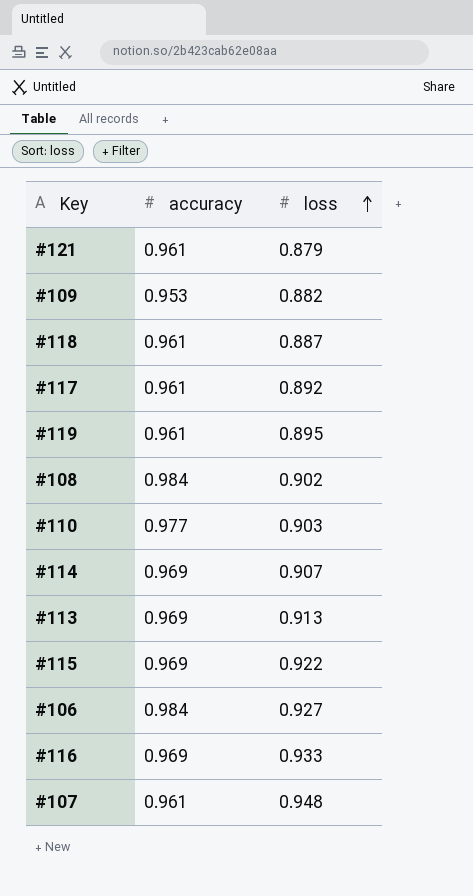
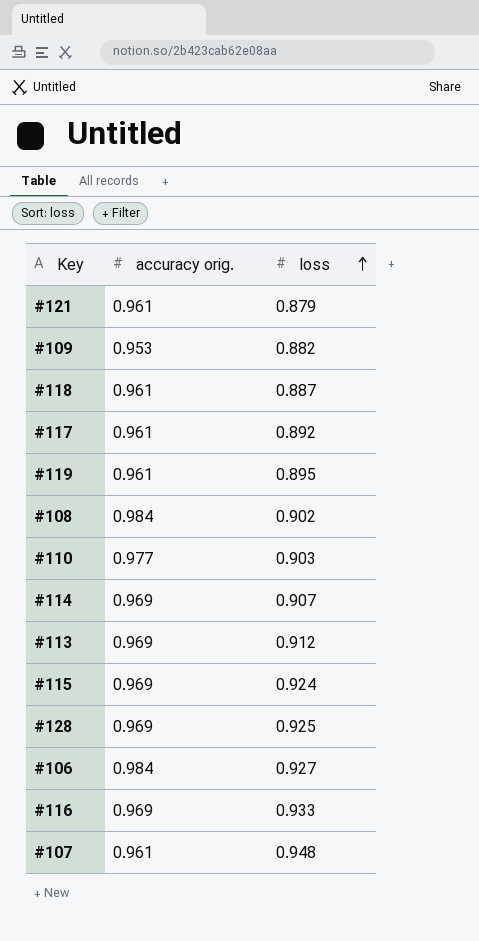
column name: accuracy -> accuracy orig.
#113 | loss: 0.913 -> 0.912
#115 | loss: 0.922 -> 0.924
row #128: none -> 0.969 | 0.925

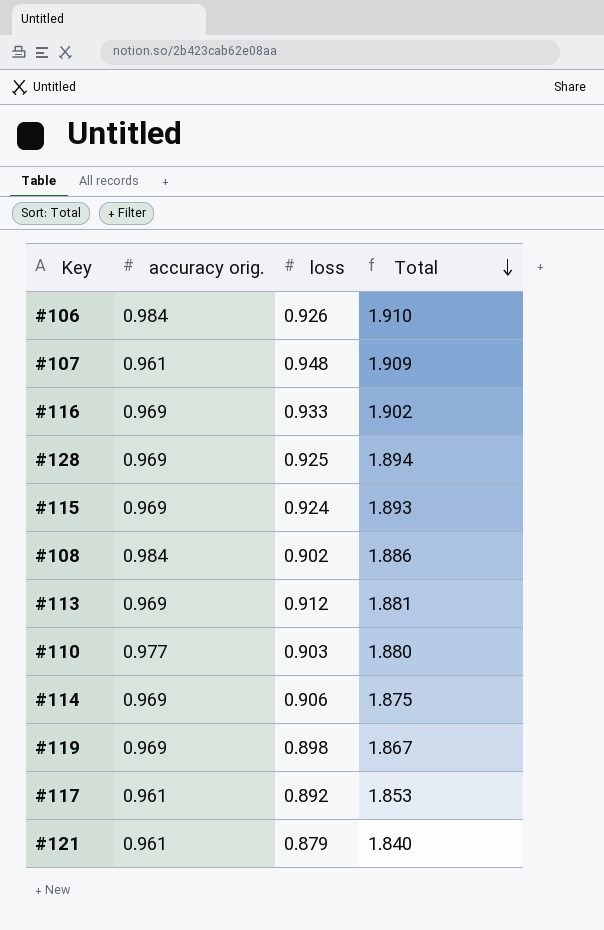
row order: loss ascending -> Total descending
column Total | formula: none -> [accuracy orig.] + [loss]
row #109: 0.953 | 0.882 -> none
row #118: 0.961 | 0.887 -> none
#106 | loss: 0.927 -> 0.926
#114 | loss: 0.907 -> 0.906
#119 | accuracy orig.: 0.961 -> 0.969
#119 | loss: 0.895 -> 0.898

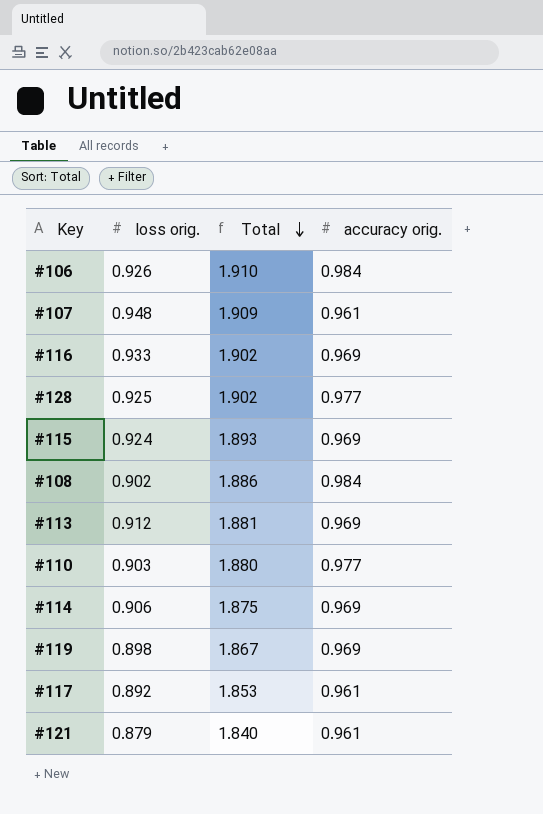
column name: loss -> loss orig.
column accuracy orig. | position: 2 -> 4
#128 | Total: 1.894 -> 1.902
#128 | accuracy orig.: 0.969 -> 0.977

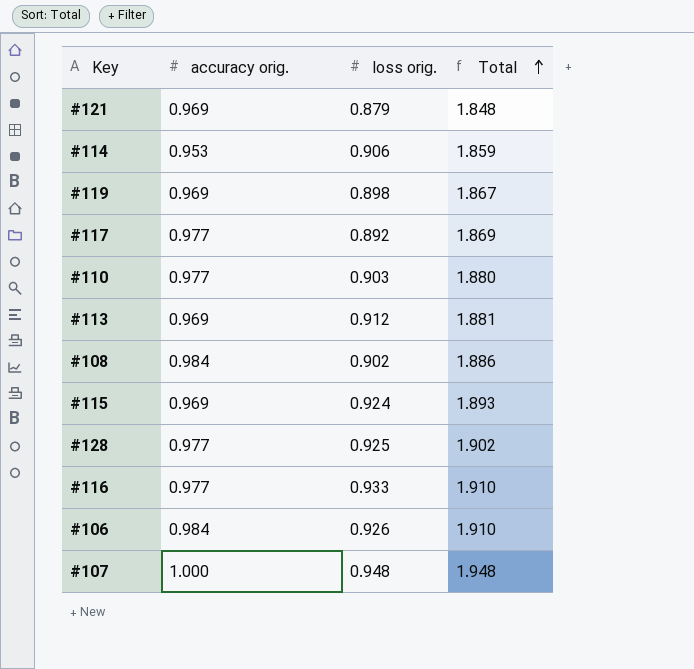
row order: Total descending -> Total ascending
column accuracy orig. | position: 4 -> 2
#121 | accuracy orig.: 0.961 -> 0.969
#121 | Total: 1.840 -> 1.848
#114 | accuracy orig.: 0.969 -> 0.953
#114 | Total: 1.875 -> 1.859
#117 | accuracy orig.: 0.961 -> 0.977
#117 | Total: 1.853 -> 1.869
#116 | accuracy orig.: 0.969 -> 0.977
#116 | Total: 1.902 -> 1.910
#107 | accuracy orig.: 0.961 -> 1.000
#107 | Total: 1.909 -> 1.948

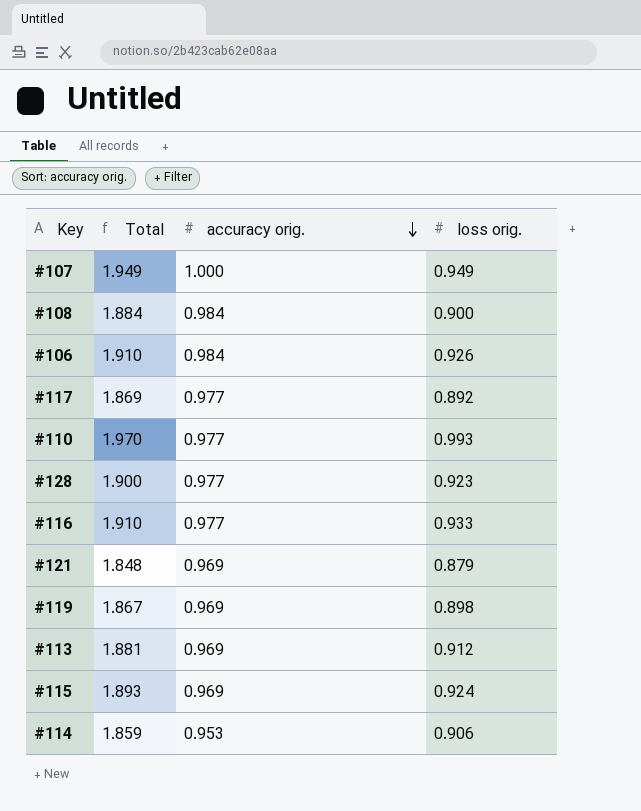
row order: Total ascending -> accuracy orig. descending
column Total | position: 4 -> 2
#107 | Total: 1.948 -> 1.949
#107 | loss orig.: 0.948 -> 0.949
#108 | Total: 1.886 -> 1.884
#108 | loss orig.: 0.902 -> 0.900
#110 | Total: 1.880 -> 1.970
#110 | loss orig.: 0.903 -> 0.993
#128 | Total: 1.902 -> 1.900
#128 | loss orig.: 0.925 -> 0.923

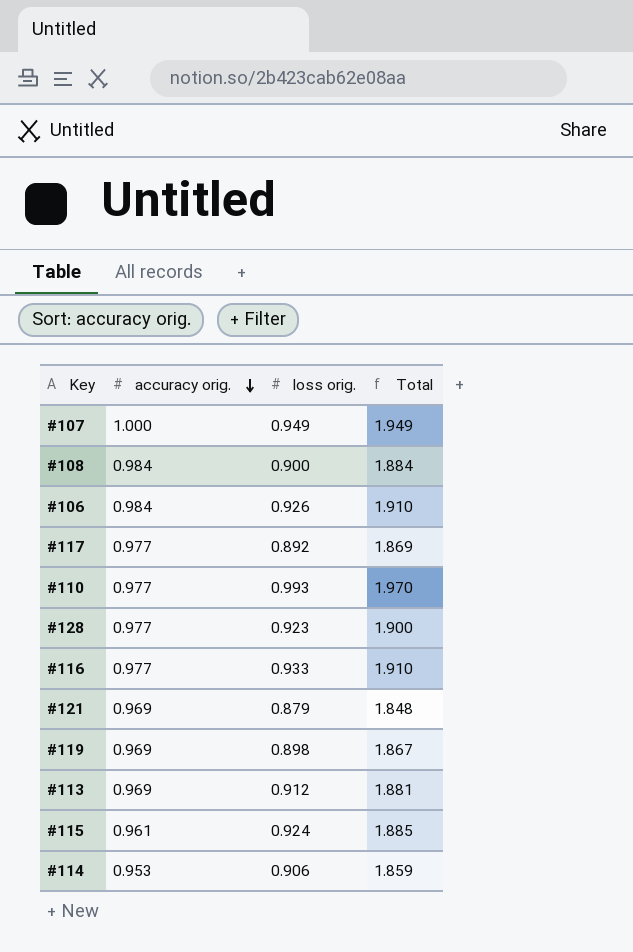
column Total | position: 2 -> 4
#115 | accuracy orig.: 0.969 -> 0.961
#115 | Total: 1.893 -> 1.885

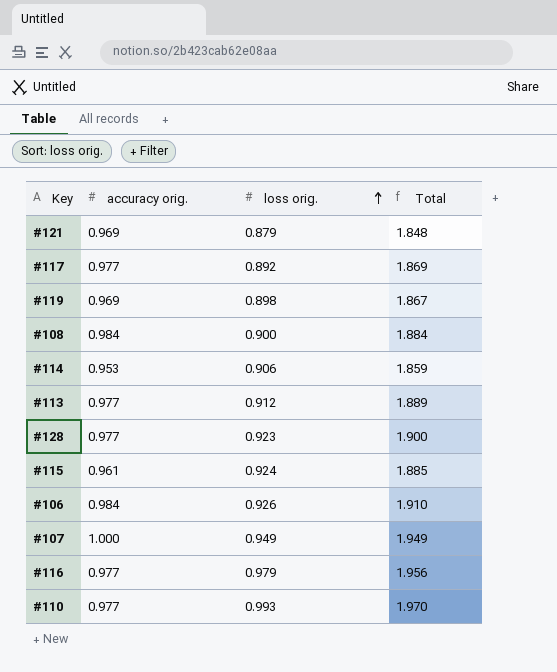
row order: accuracy orig. descending -> loss orig. ascending
#113 | accuracy orig.: 0.969 -> 0.977
#113 | Total: 1.881 -> 1.889
#116 | loss orig.: 0.933 -> 0.979
#116 | Total: 1.910 -> 1.956

